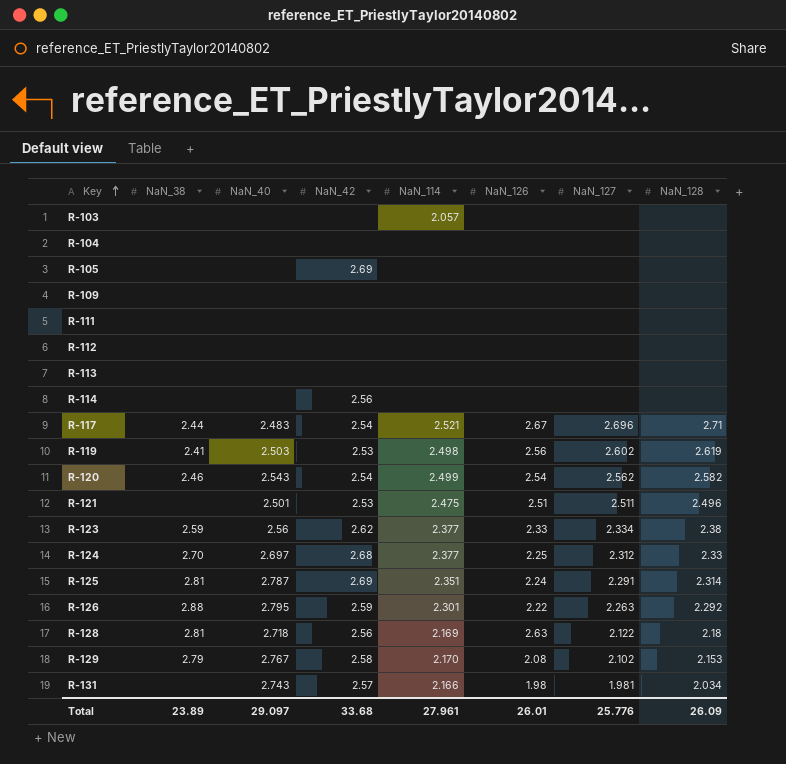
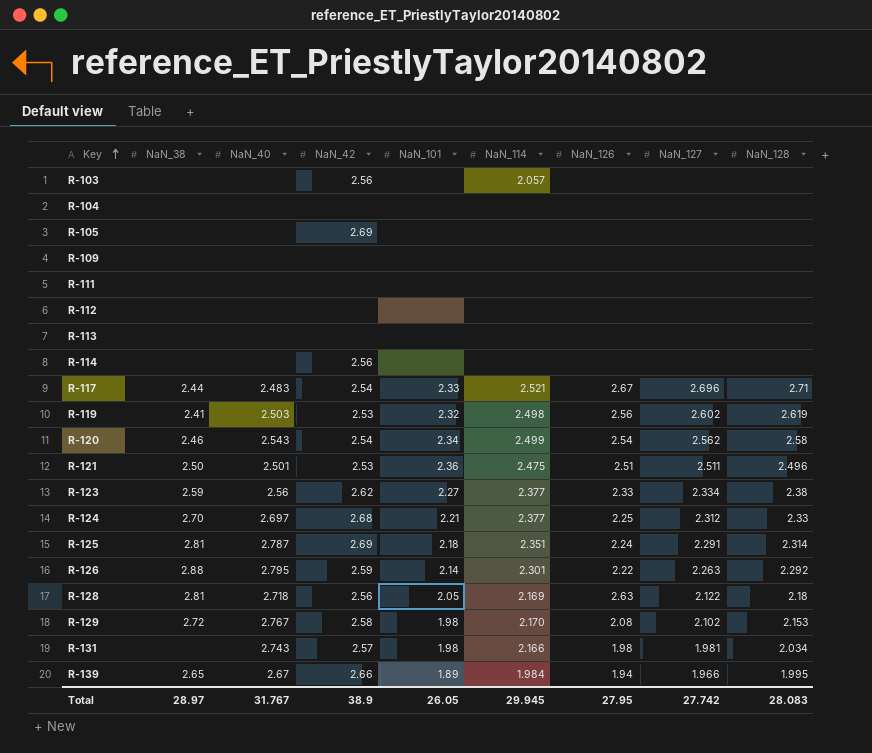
column NaN_101 | position: none -> 5
R-103 | NaN_42: none -> 2.56
R-120 | NaN_128: 2.582 -> 2.58
R-121 | NaN_38: none -> 2.50
R-129 | NaN_38: 2.79 -> 2.72
row R-139: none -> 2.65 | 2.67 | 2.66 | 1.89 | 1.984 | 1.94 | 1.966 | 1.995
Total | NaN_38: 23.89 -> 28.97
Total | NaN_40: 29.097 -> 31.767
Total | NaN_42: 33.68 -> 38.9
Total | NaN_114: 27.961 -> 29.945
Total | NaN_126: 26.01 -> 27.95
Total | NaN_127: 25.776 -> 27.742
Total | NaN_128: 26.09 -> 28.083

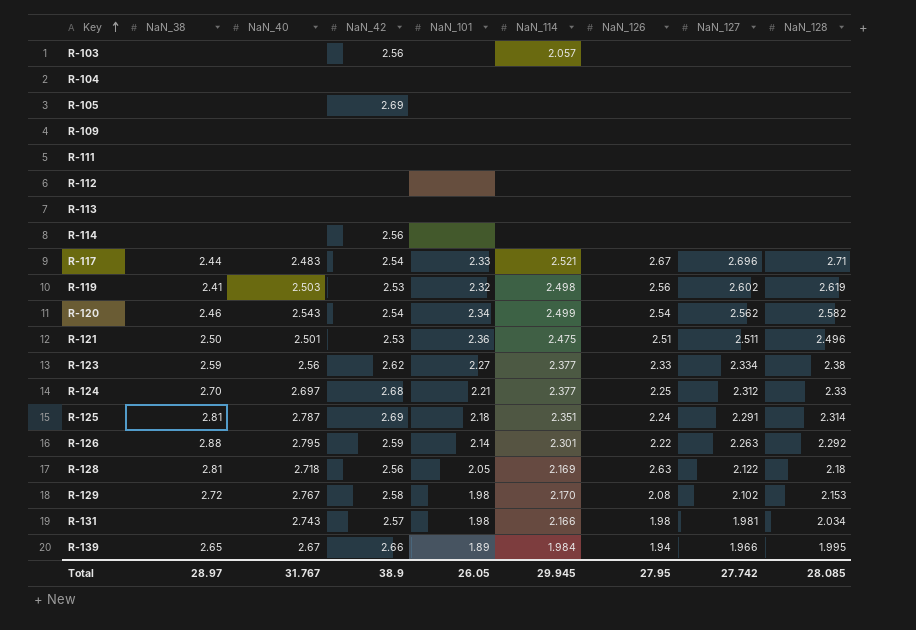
R-120 | NaN_128: 2.58 -> 2.582
Total | NaN_128: 28.083 -> 28.085

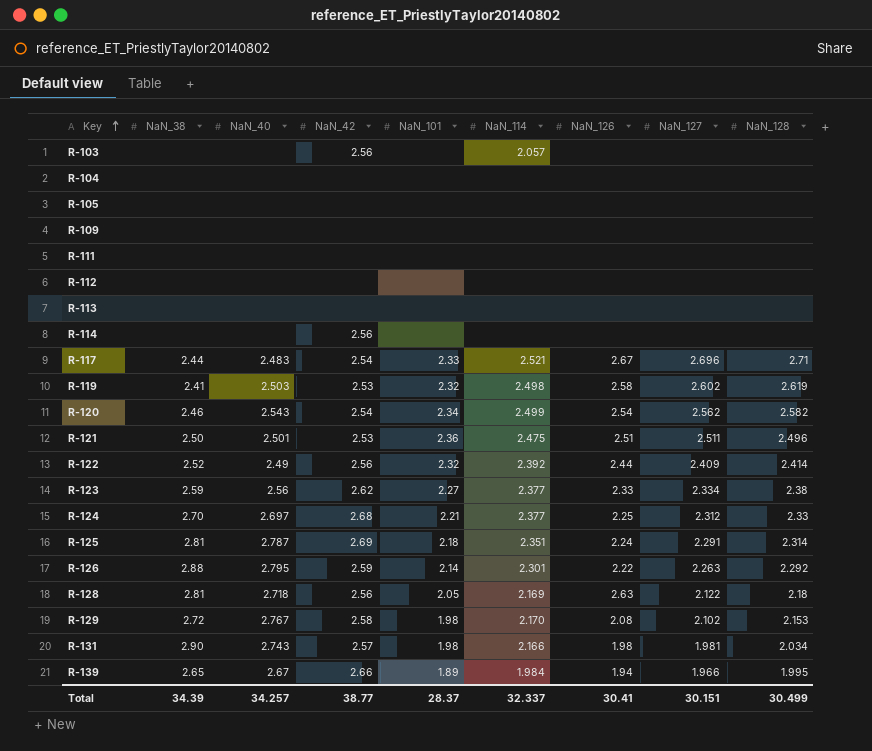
R-105 | NaN_42: 2.69 -> none
R-119 | NaN_126: 2.56 -> 2.58
row R-122: none -> 2.52 | 2.49 | 2.56 | 2.32 | 2.392 | 2.44 | 2.409 | 2.414
R-131 | NaN_38: none -> 2.90
Total | NaN_38: 28.97 -> 34.39
Total | NaN_40: 31.767 -> 34.257
Total | NaN_42: 38.9 -> 38.77
Total | NaN_101: 26.05 -> 28.37
Total | NaN_114: 29.945 -> 32.337
Total | NaN_126: 27.95 -> 30.41
Total | NaN_127: 27.742 -> 30.151
Total | NaN_128: 28.085 -> 30.499

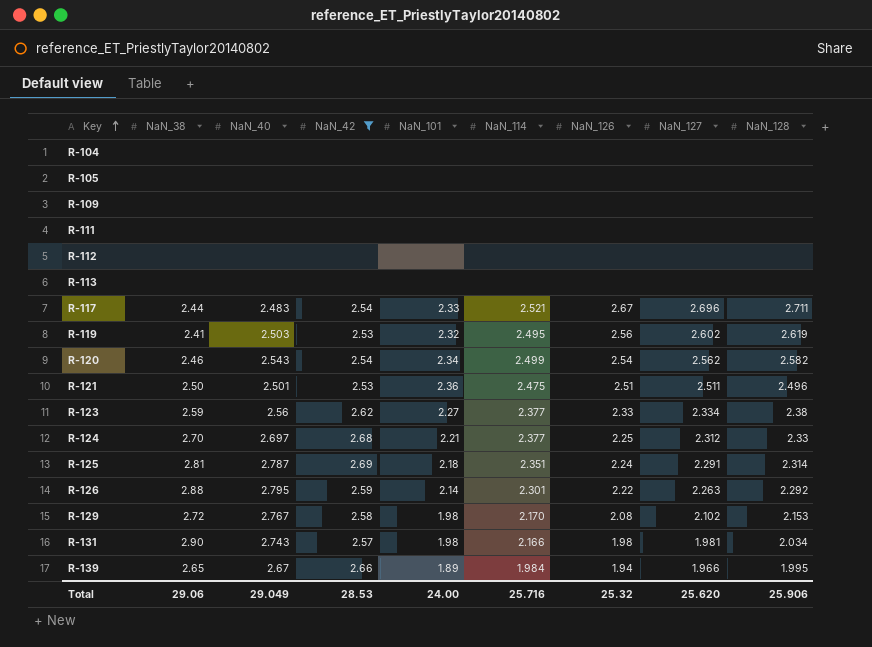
filter: none -> NaN_42 != 2.56
R-117 | NaN_128: 2.71 -> 2.711
R-119 | NaN_114: 2.498 -> 2.495
R-119 | NaN_126: 2.58 -> 2.56
Total | NaN_38: 34.39 -> 29.06
Total | NaN_40: 34.257 -> 29.049
Total | NaN_42: 38.77 -> 28.53
Total | NaN_101: 28.37 -> 24.00
Total | NaN_114: 32.337 -> 25.716
Total | NaN_126: 30.41 -> 25.32
Total | NaN_127: 30.151 -> 25.620
Total | NaN_128: 30.499 -> 25.906

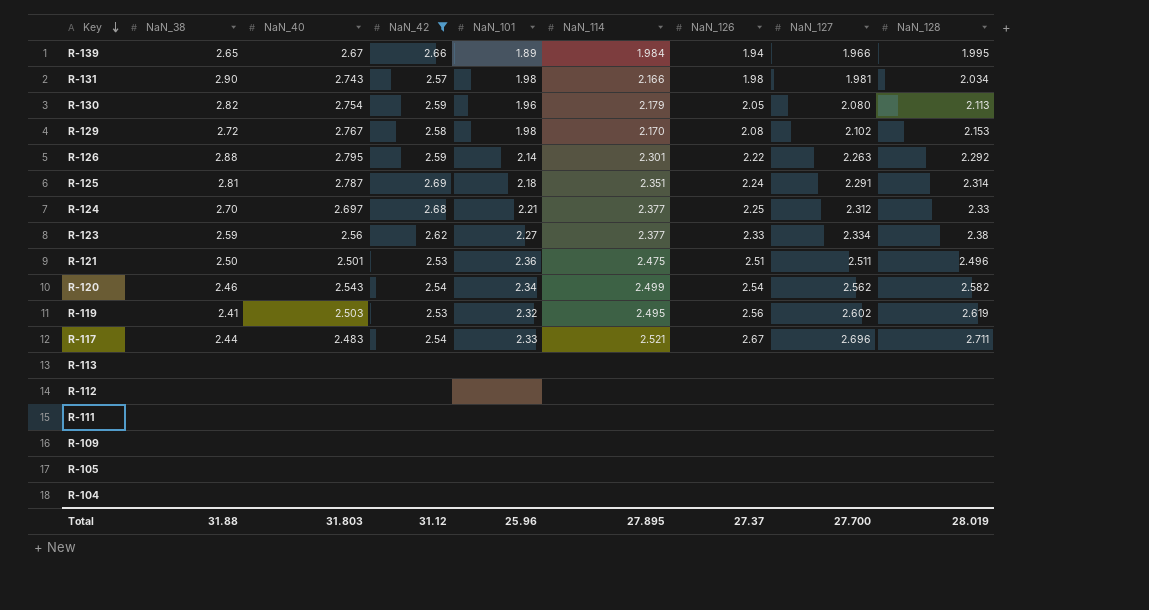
row order: Key ascending -> Key descending
row R-130: none -> 2.82 | 2.754 | 2.59 | 1.96 | 2.179 | 2.05 | 2.080 | 2.113
Total | NaN_38: 29.06 -> 31.88
Total | NaN_40: 29.049 -> 31.803
Total | NaN_42: 28.53 -> 31.12
Total | NaN_101: 24.00 -> 25.96
Total | NaN_114: 25.716 -> 27.895
Total | NaN_126: 25.32 -> 27.37
Total | NaN_127: 25.620 -> 27.700
Total | NaN_128: 25.906 -> 28.019

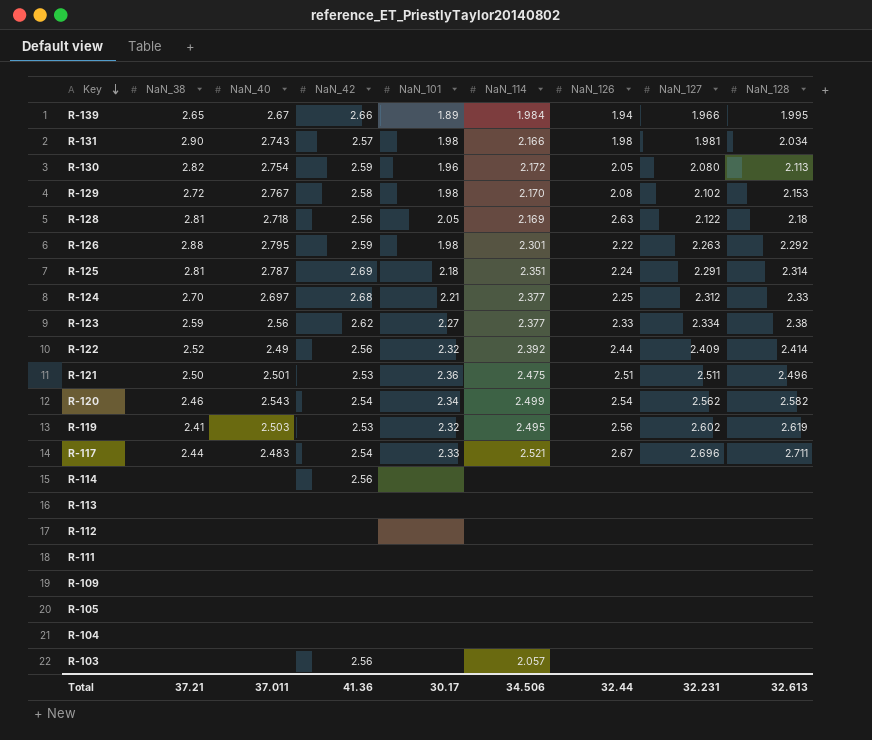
filter: NaN_42 != 2.56 -> none
R-130 | NaN_114: 2.179 -> 2.172
R-126 | NaN_101: 2.14 -> 1.98
Total | NaN_38: 31.88 -> 37.21
Total | NaN_40: 31.803 -> 37.011
Total | NaN_42: 31.12 -> 41.36
Total | NaN_101: 25.96 -> 30.17
Total | NaN_114: 27.895 -> 34.506
Total | NaN_126: 27.37 -> 32.44
Total | NaN_127: 27.700 -> 32.231
Total | NaN_128: 28.019 -> 32.613

